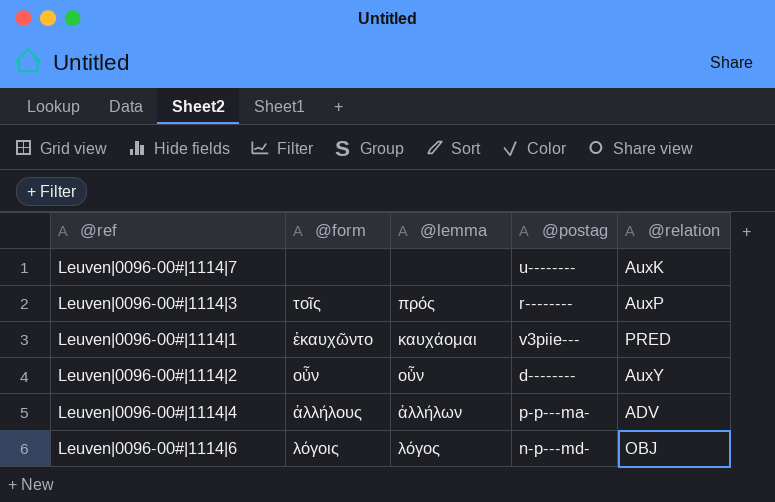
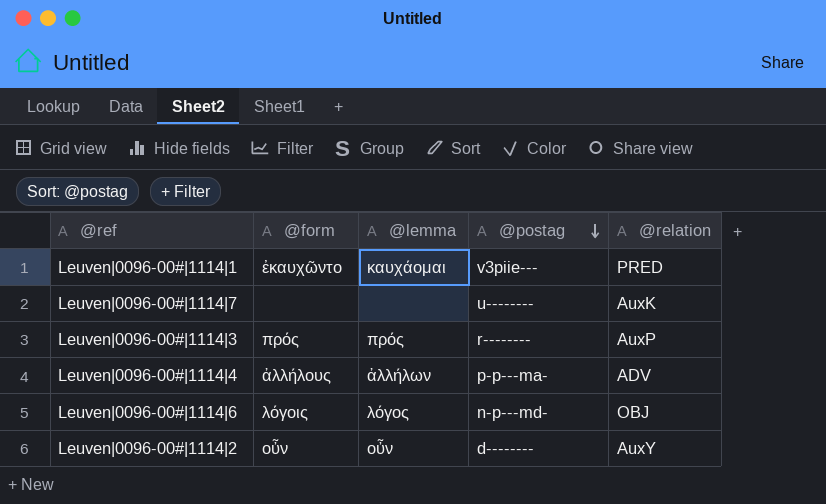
row order: none -> @postag descending
Leuven|0096-00#|1114|3 | @form: τοῖς -> πρός

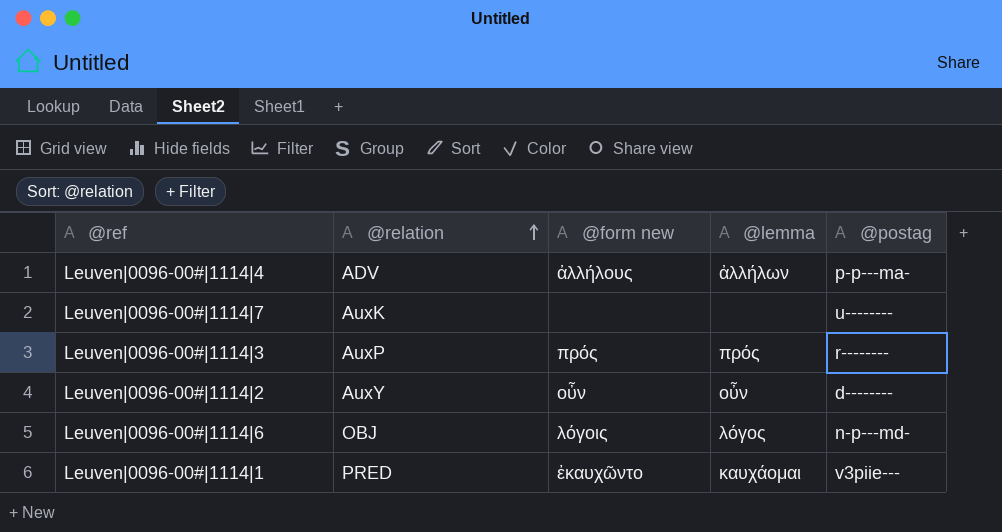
row order: @postag descending -> @relation ascending
column @relation | position: 5 -> 2
column name: @form -> @form new

